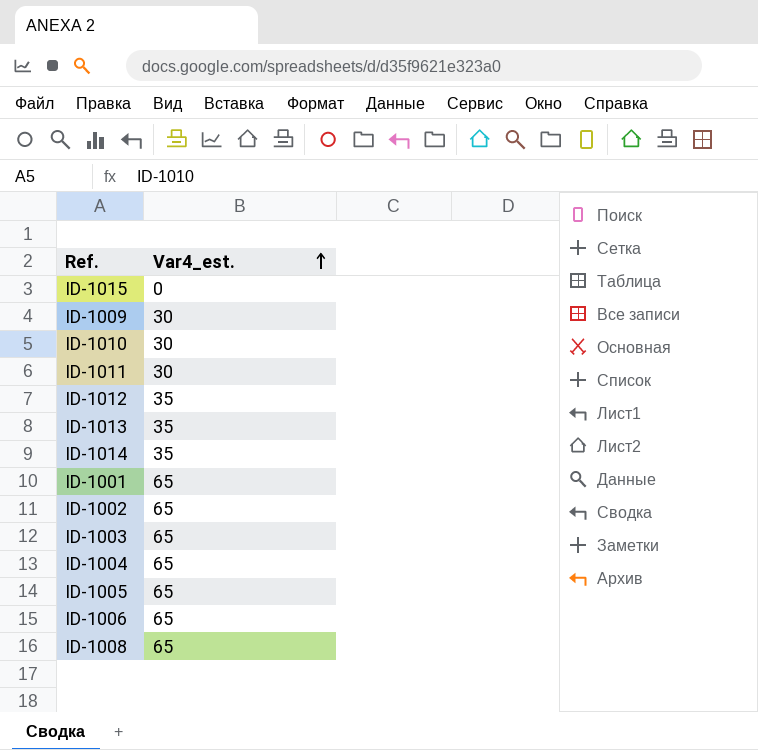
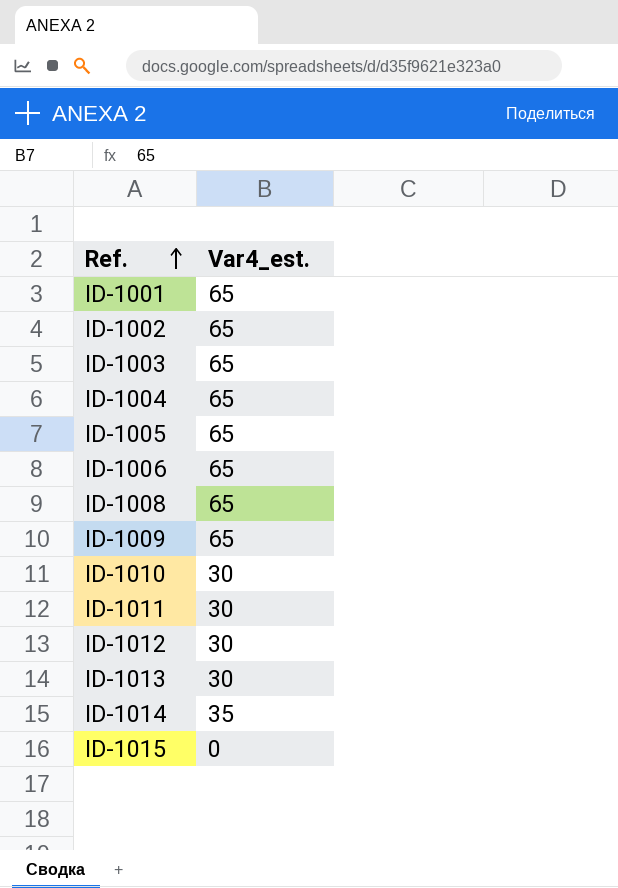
row order: Var4_est. ascending -> Ref. ascending
ID-1009 | Var4_est.: 30 -> 65
ID-1012 | Var4_est.: 35 -> 30
ID-1013 | Var4_est.: 35 -> 30

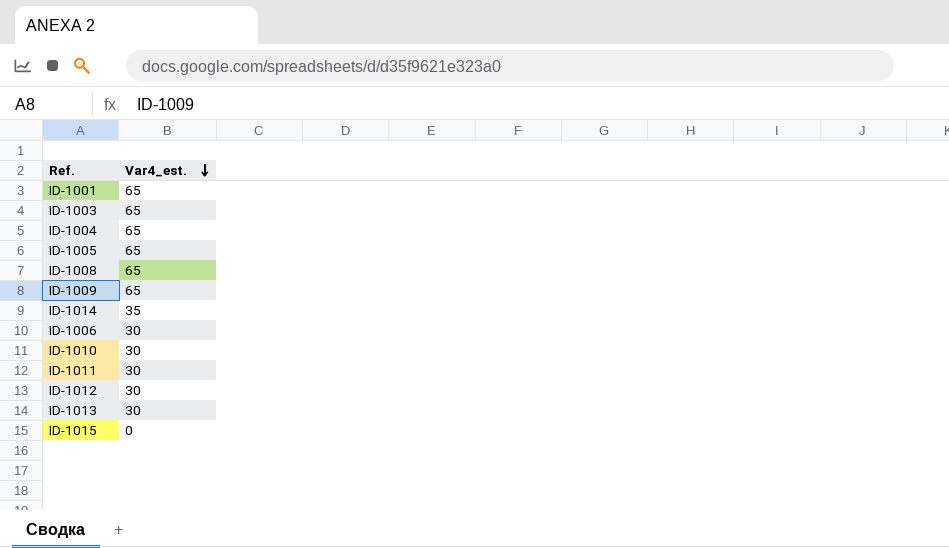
row order: Ref. ascending -> Var4_est. descending
row ID-1002: 65 -> none
ID-1006 | Var4_est.: 65 -> 30

